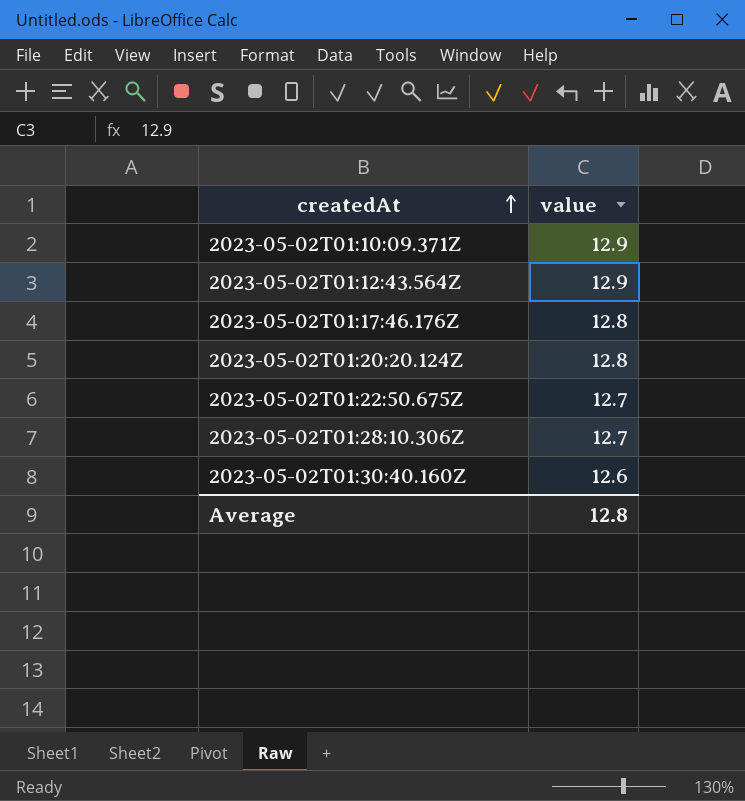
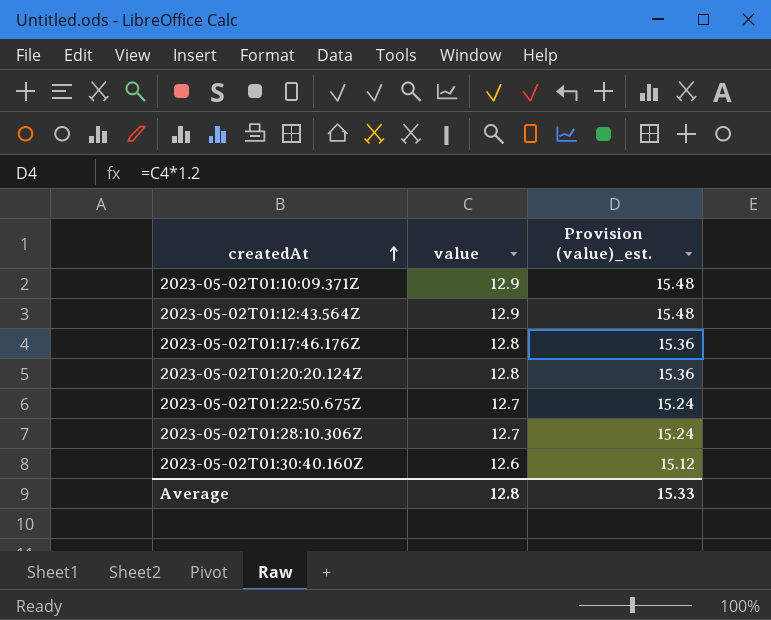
column Provision (value)_est. | formula: none -> [value] * 1.2

